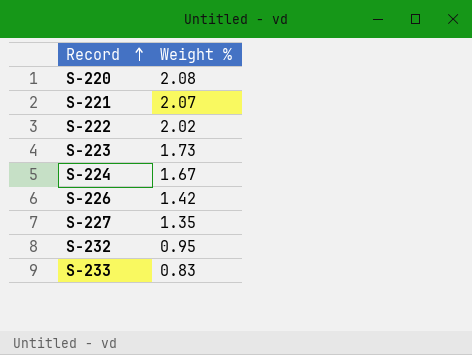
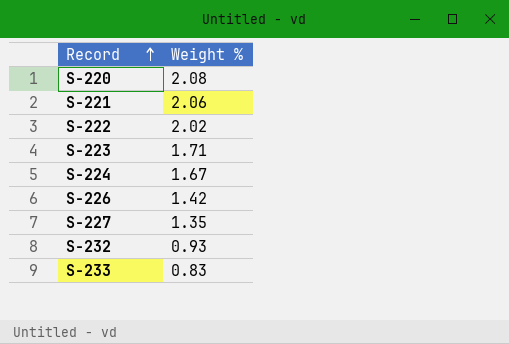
S-221 | Weight %: 2.07 -> 2.06
S-223 | Weight %: 1.73 -> 1.71
S-232 | Weight %: 0.95 -> 0.93

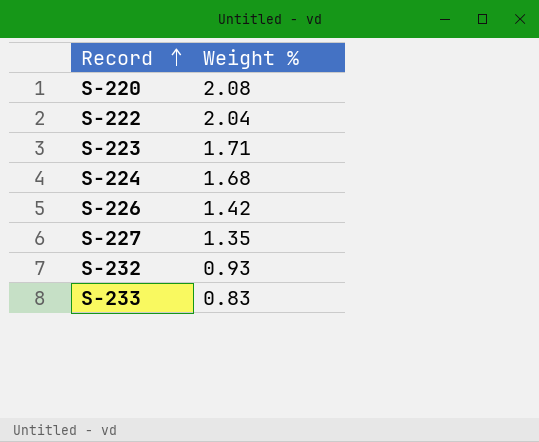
row S-221: 2.06 -> none
S-222 | Weight %: 2.02 -> 2.04
S-224 | Weight %: 1.67 -> 1.68

